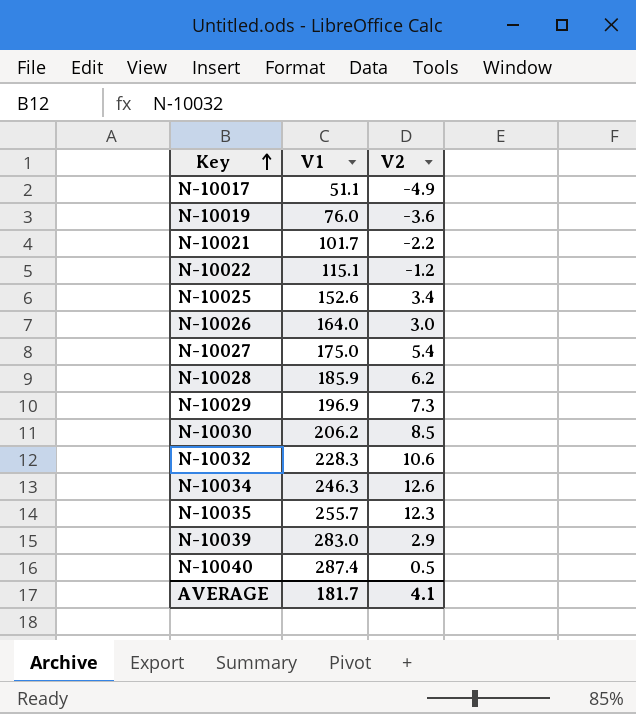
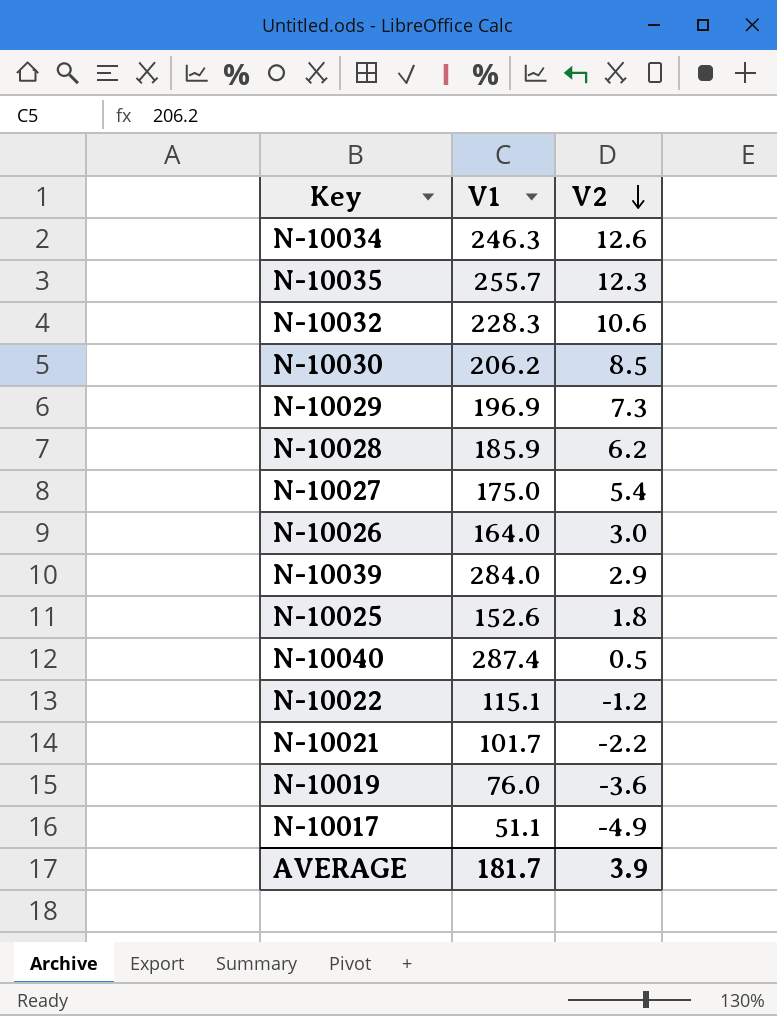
row order: Key ascending -> V2 descending
N-10039 | V1: 283.0 -> 284.0
N-10025 | V2: 3.4 -> 1.8
AVERAGE | V2: 4.1 -> 3.9

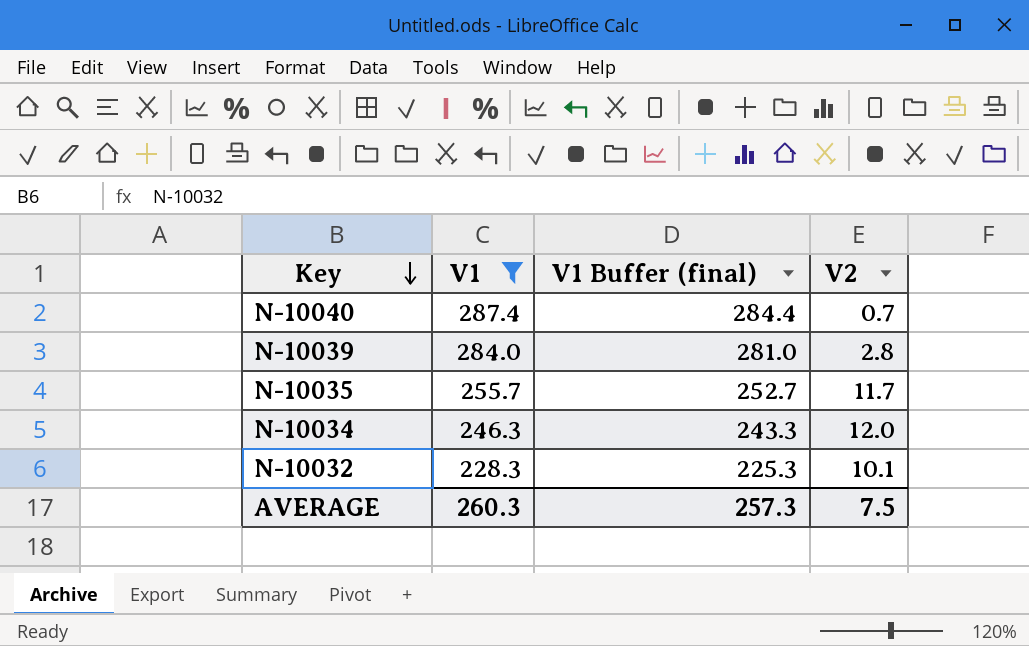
filter: none -> V1 >= 228.3
row order: V2 descending -> Key descending
column V1 Buffer (final) | formula: none -> [V1] - 3
N-10040 | V2: 0.5 -> 0.7
N-10039 | V2: 2.9 -> 2.8
N-10035 | V2: 12.3 -> 11.7
N-10034 | V2: 12.6 -> 12.0
N-10032 | V2: 10.6 -> 10.1
AVERAGE | V1: 181.7 -> 260.3
AVERAGE | V2: 3.9 -> 7.5

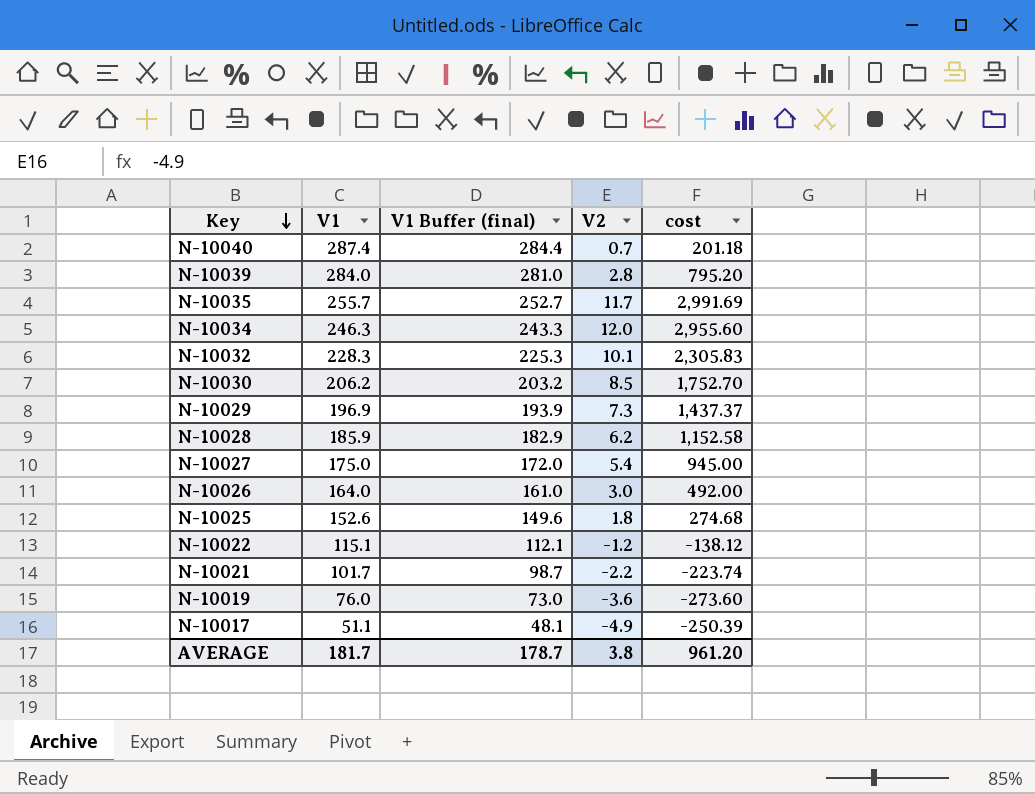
filter: V1 >= 228.3 -> none
column cost | formula: none -> [V1] * [V2]
AVERAGE | V1: 260.3 -> 181.7
AVERAGE | V1 Buffer (final): 257.3 -> 178.7
AVERAGE | V2: 7.5 -> 3.8

